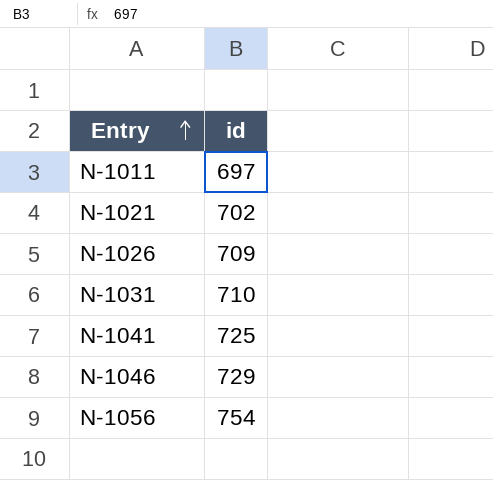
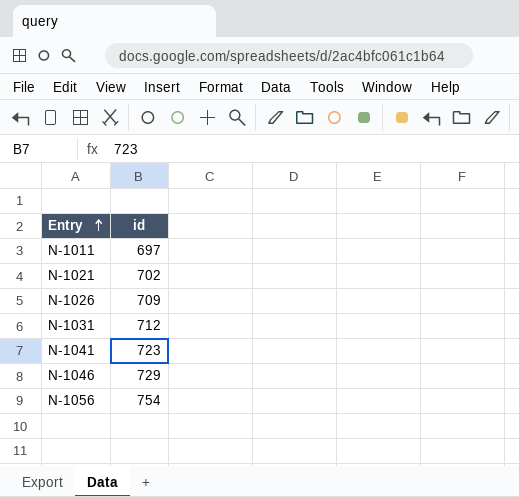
N-1031 | id: 710 -> 712
N-1041 | id: 725 -> 723

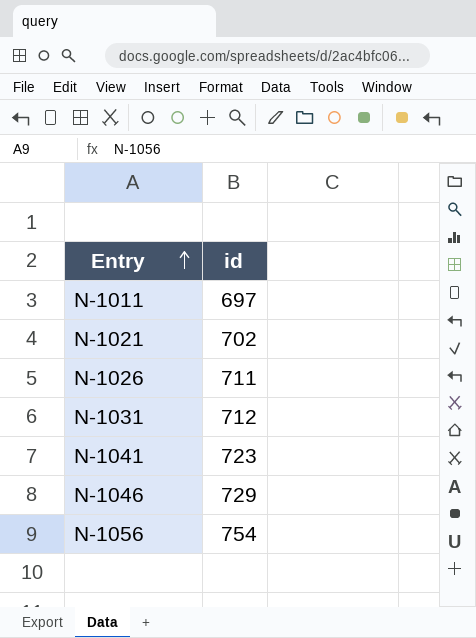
N-1026 | id: 709 -> 711

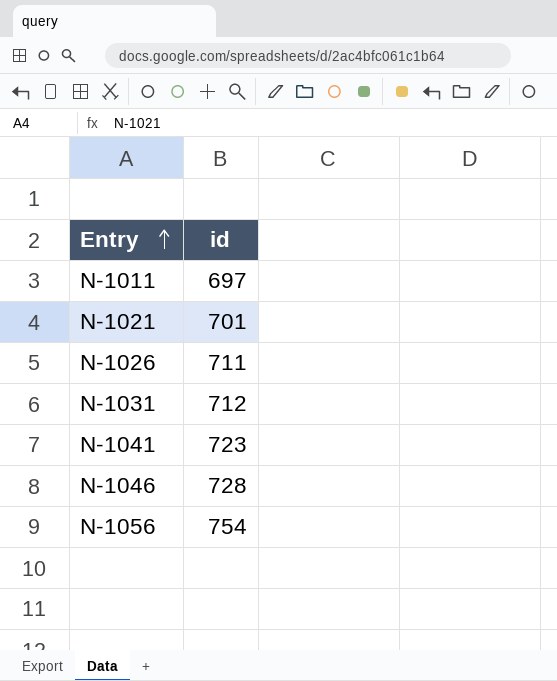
N-1021 | id: 702 -> 701
N-1046 | id: 729 -> 728

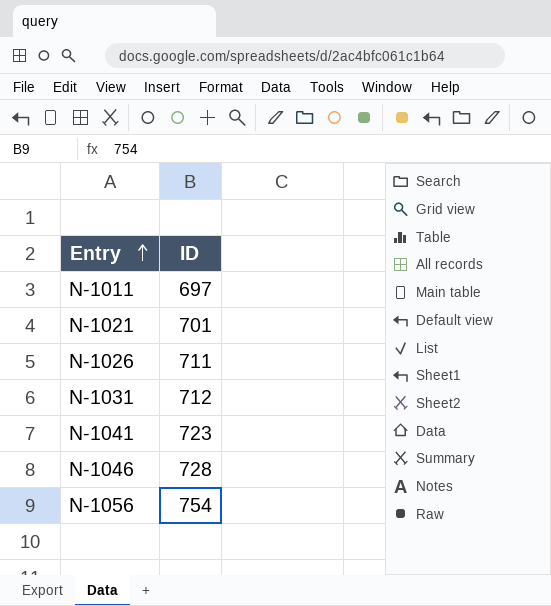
column name: id -> ID

